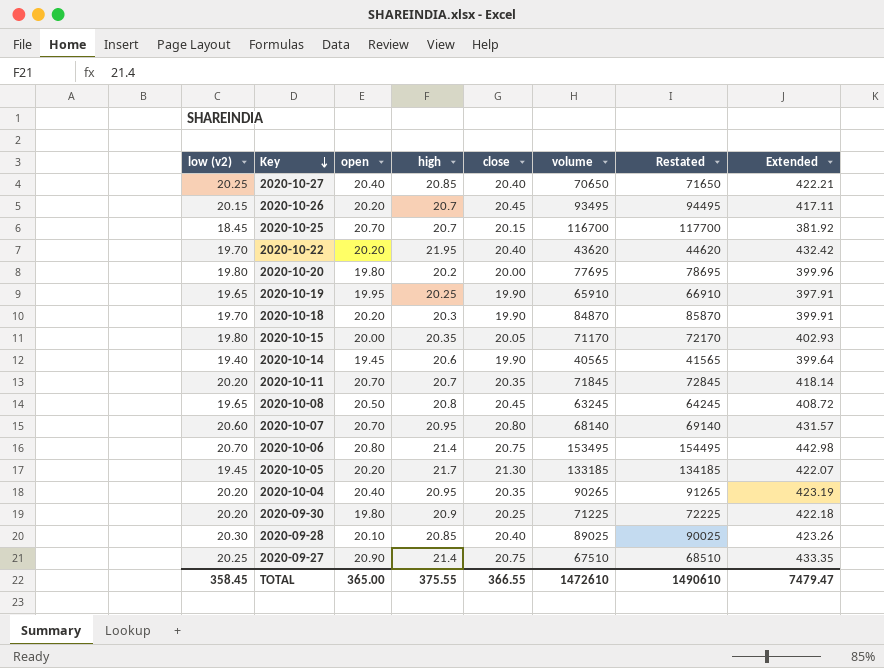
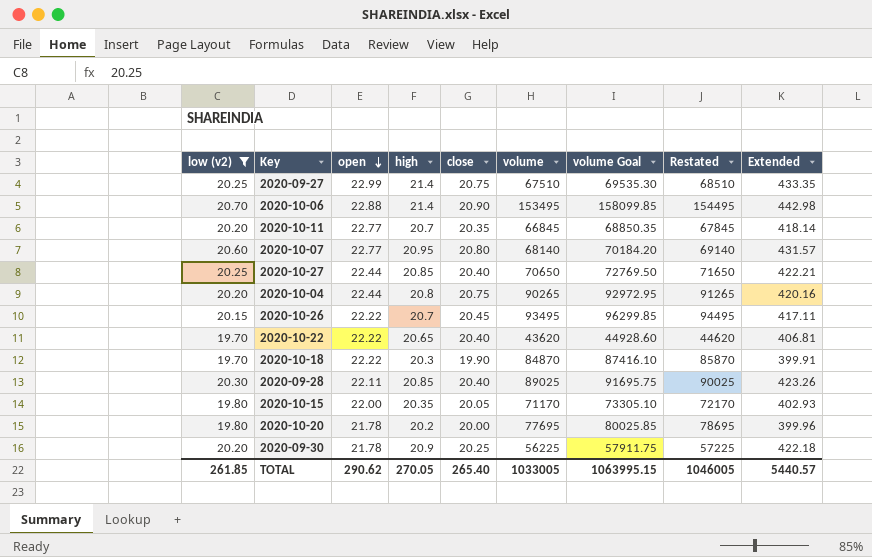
filter: none -> low (v2) >= 19.70
row order: Key descending -> open descending
column volume Goal | formula: none -> [volume] * 1.03
2020-09-27 | open: 20.90 -> 22.99
2020-10-06 | open: 20.80 -> 22.88
2020-10-06 | close: 20.75 -> 20.90
2020-10-11 | open: 20.70 -> 22.77
2020-10-11 | volume: 71845 -> 66845
2020-10-11 | Restated: 72845 -> 67845
2020-10-07 | open: 20.70 -> 22.77
2020-10-27 | open: 20.40 -> 22.44
2020-10-04 | open: 20.40 -> 22.44
2020-10-04 | high: 20.95 -> 20.8
2020-10-04 | close: 20.35 -> 20.75
2020-10-04 | Extended: 423.19 -> 420.16
2020-10-26 | open: 20.20 -> 22.22
2020-10-22 | open: 20.20 -> 22.22
2020-10-22 | high: 21.95 -> 20.65
2020-10-22 | Extended: 432.42 -> 406.81
2020-10-18 | open: 20.20 -> 22.22
2020-09-28 | open: 20.10 -> 22.11
2020-10-15 | open: 20.00 -> 22.00
2020-10-20 | open: 19.80 -> 21.78
2020-09-30 | open: 19.80 -> 21.78
2020-09-30 | volume: 71225 -> 56225
2020-09-30 | Restated: 72225 -> 57225
TOTAL | low (v2): 358.45 -> 261.85
TOTAL | open: 365.00 -> 290.62
TOTAL | high: 375.55 -> 270.05
TOTAL | close: 366.55 -> 265.40
TOTAL | volume: 1472610 -> 1033005
TOTAL | Restated: 1490610 -> 1046005
TOTAL | Extended: 7479.47 -> 5440.57

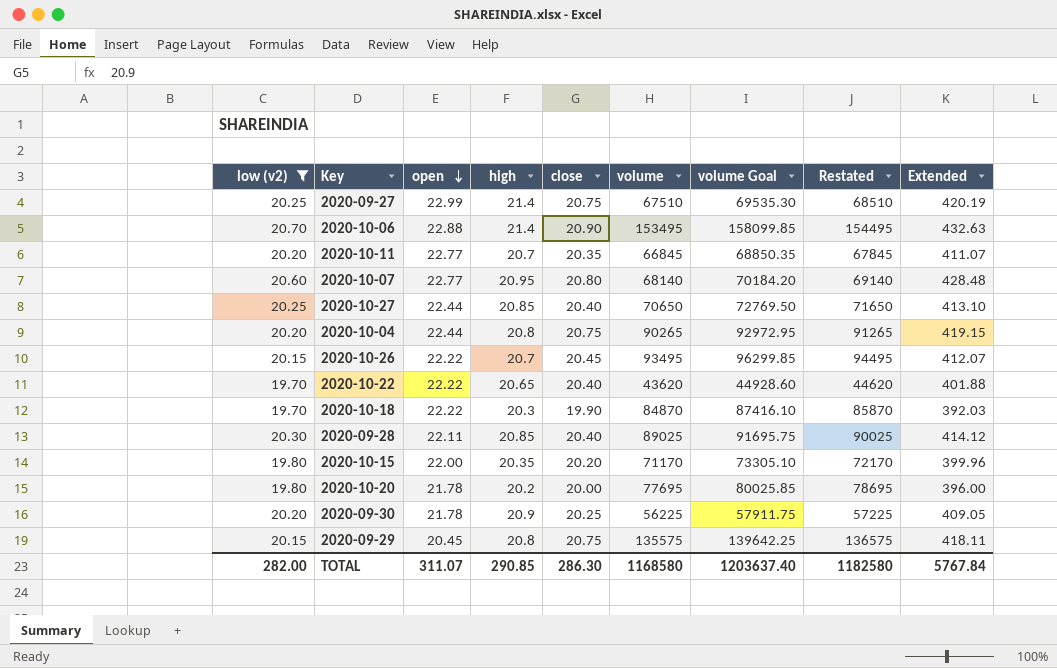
column Extended | formula: [low (v2)] * [high] -> [low (v2)] * [close]
2020-10-15 | close: 20.05 -> 20.20
row 2020-09-29: none -> 20.15 | 20.45 | 20.8 | 20.75 | 135575 | 139642.25 | 136575 | 418.11
TOTAL | low (v2): 261.85 -> 282.00
TOTAL | open: 290.62 -> 311.07
TOTAL | high: 270.05 -> 290.85
TOTAL | close: 265.40 -> 286.30
TOTAL | volume: 1033005 -> 1168580
TOTAL | volume Goal: 1063995.15 -> 1203637.40
TOTAL | Restated: 1046005 -> 1182580
TOTAL | Extended: 5440.57 -> 5767.84

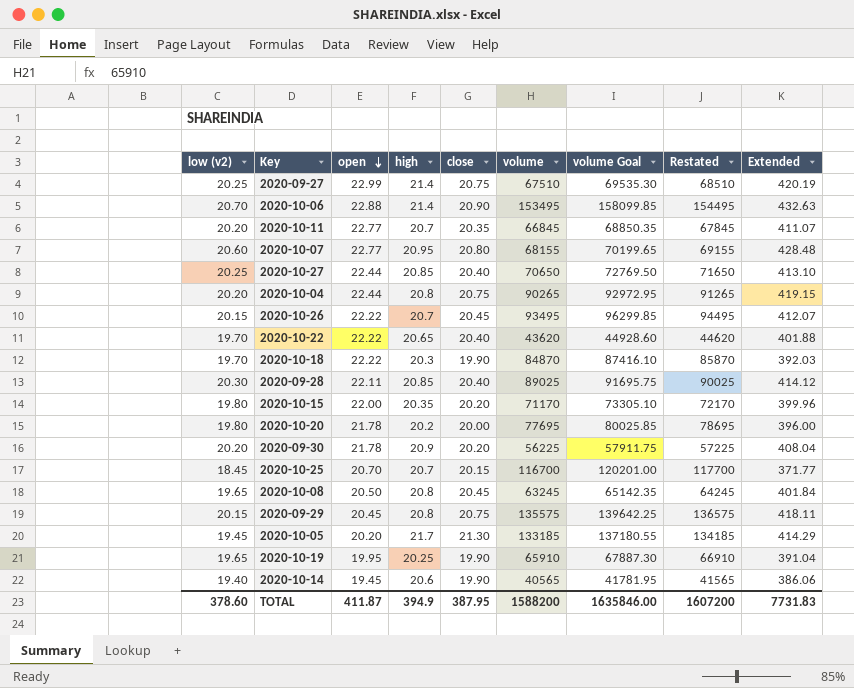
filter: low (v2) >= 19.70 -> none
2020-10-07 | volume: 68140 -> 68155
2020-10-07 | volume Goal: 70184.20 -> 70199.65
2020-10-07 | Restated: 69140 -> 69155
2020-09-30 | close: 20.25 -> 20.20
2020-09-30 | Extended: 409.05 -> 408.04
TOTAL | low (v2): 282.00 -> 378.60
TOTAL | open: 311.07 -> 411.87
TOTAL | high: 290.85 -> 394.9
TOTAL | close: 286.30 -> 387.95
TOTAL | volume: 1168580 -> 1588200
TOTAL | volume Goal: 1203637.40 -> 1635846.00
TOTAL | Restated: 1182580 -> 1607200
TOTAL | Extended: 5767.84 -> 7731.83

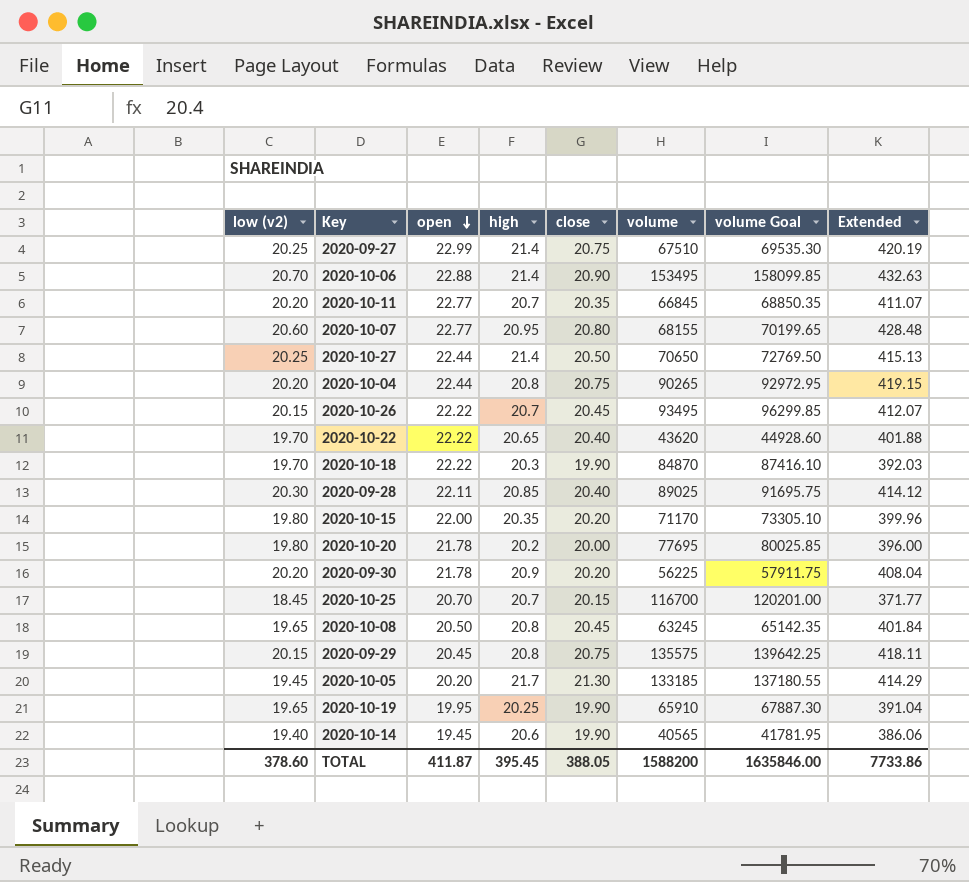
column Restated | formula: [volume] + 1000 -> none
2020-10-27 | high: 20.85 -> 21.4
2020-10-27 | close: 20.40 -> 20.50
2020-10-27 | Extended: 413.10 -> 415.13
TOTAL | high: 394.9 -> 395.45
TOTAL | close: 387.95 -> 388.05
TOTAL | Extended: 7731.83 -> 7733.86

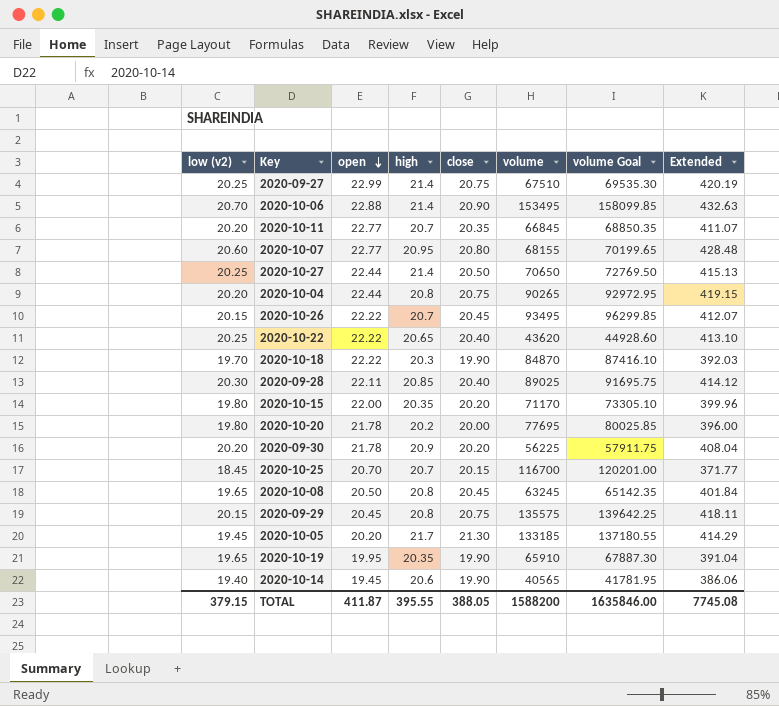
2020-10-22 | low (v2): 19.70 -> 20.25
2020-10-22 | Extended: 401.88 -> 413.10
2020-10-19 | high: 20.25 -> 20.35
TOTAL | low (v2): 378.60 -> 379.15
TOTAL | high: 395.45 -> 395.55
TOTAL | Extended: 7733.86 -> 7745.08

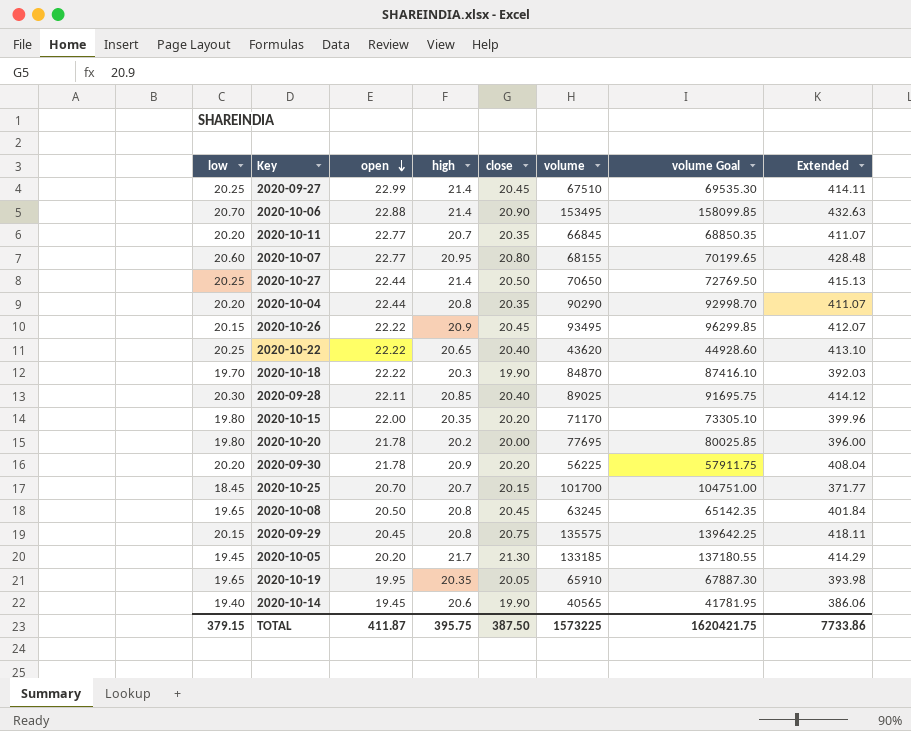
column name: low (v2) -> low
2020-09-27 | close: 20.75 -> 20.45
2020-09-27 | Extended: 420.19 -> 414.11
2020-10-04 | close: 20.75 -> 20.35
2020-10-04 | volume: 90265 -> 90290
2020-10-04 | volume Goal: 92972.95 -> 92998.70
2020-10-04 | Extended: 419.15 -> 411.07
2020-10-26 | high: 20.7 -> 20.9
2020-10-25 | volume: 116700 -> 101700
2020-10-25 | volume Goal: 120201.00 -> 104751.00
2020-10-19 | close: 19.90 -> 20.05
2020-10-19 | Extended: 391.04 -> 393.98
TOTAL | high: 395.55 -> 395.75
TOTAL | close: 388.05 -> 387.50
TOTAL | volume: 1588200 -> 1573225
TOTAL | volume Goal: 1635846.00 -> 1620421.75
TOTAL | Extended: 7745.08 -> 7733.86

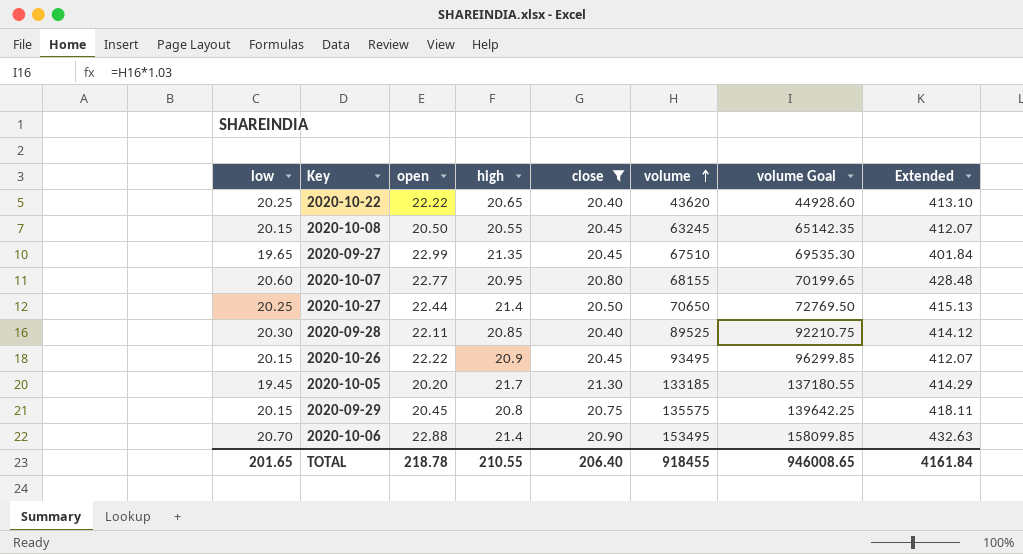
filter: none -> close >= 20.40
row order: open descending -> volume ascending
2020-10-08 | low: 19.65 -> 20.15
2020-10-08 | high: 20.8 -> 20.55
2020-10-08 | Extended: 401.84 -> 412.07
2020-09-27 | low: 20.25 -> 19.65
2020-09-27 | high: 21.4 -> 21.35
2020-09-27 | Extended: 414.11 -> 401.84
2020-09-28 | volume: 89025 -> 89525
2020-09-28 | volume Goal: 91695.75 -> 92210.75
TOTAL | low: 379.15 -> 201.65
TOTAL | open: 411.87 -> 218.78
TOTAL | high: 395.75 -> 210.55
TOTAL | close: 387.50 -> 206.40
TOTAL | volume: 1573225 -> 918455
TOTAL | volume Goal: 1620421.75 -> 946008.65
TOTAL | Extended: 7733.86 -> 4161.84

